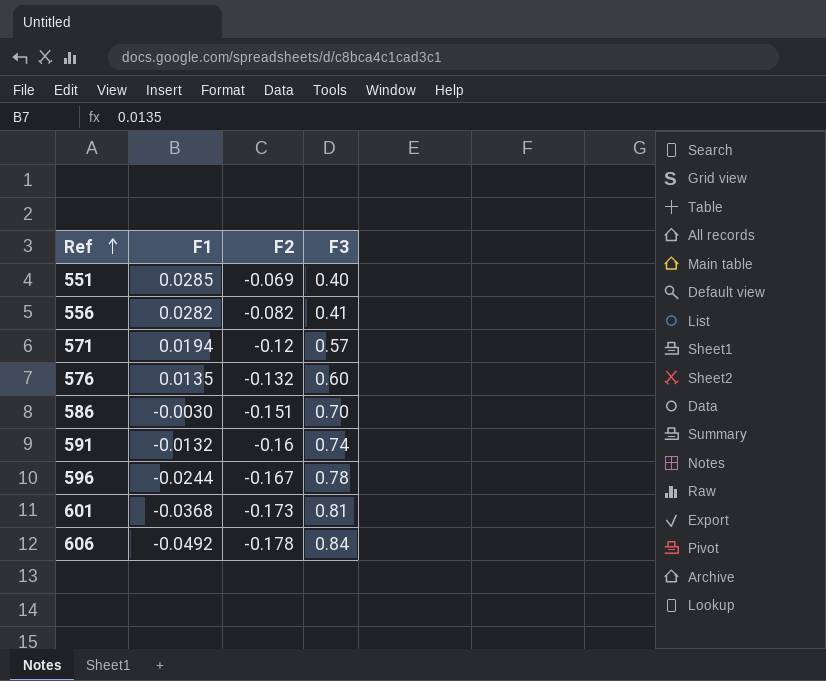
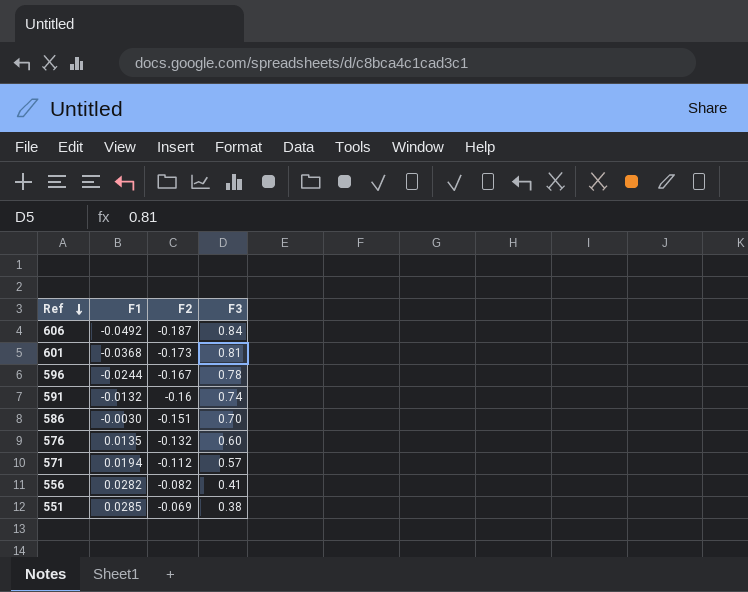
row order: Ref ascending -> Ref descending
606 | F2: -0.178 -> -0.187
571 | F2: -0.12 -> -0.112
551 | F3: 0.40 -> 0.38

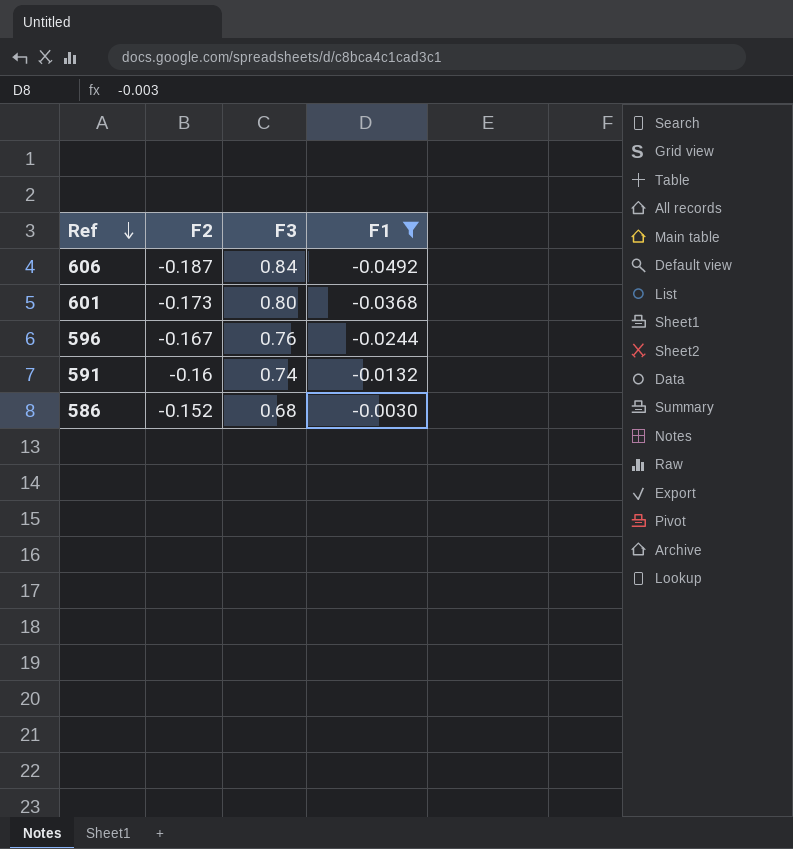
filter: none -> F1 <= -0.0030
column F1 | position: 2 -> 4
601 | F3: 0.81 -> 0.80
596 | F3: 0.78 -> 0.76
586 | F2: -0.151 -> -0.152
586 | F3: 0.70 -> 0.68

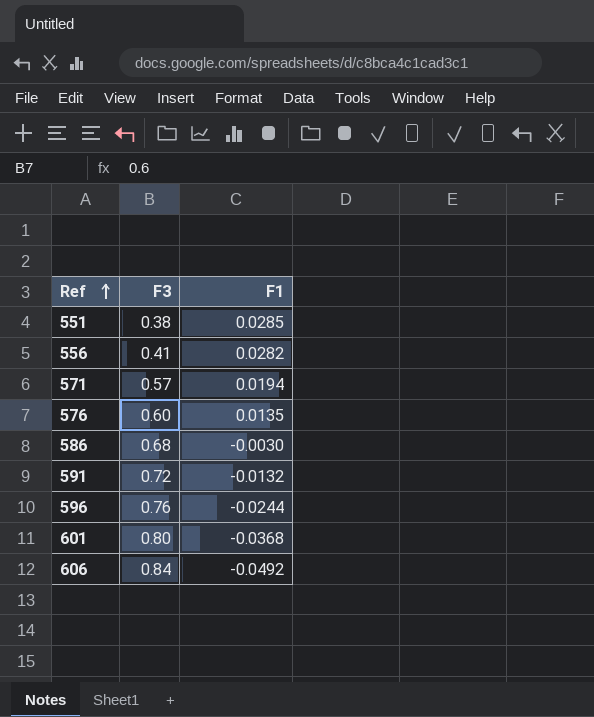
filter: F1 <= -0.0030 -> none
row order: Ref descending -> Ref ascending
column F2 | position: 2 -> none
591 | F3: 0.74 -> 0.72

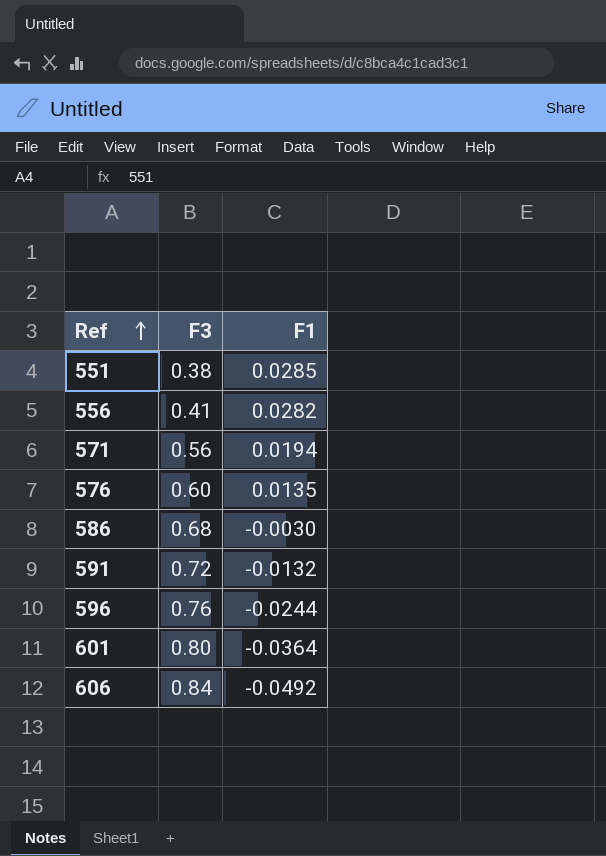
571 | F3: 0.57 -> 0.56
601 | F1: -0.0368 -> -0.0364

